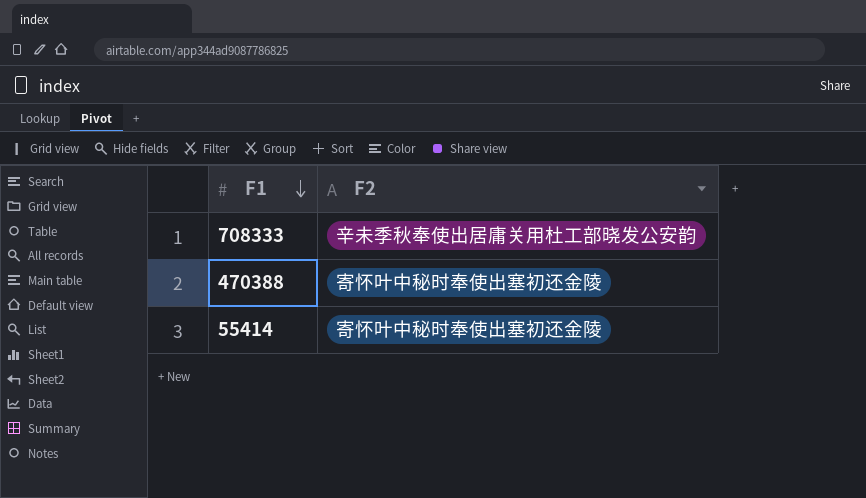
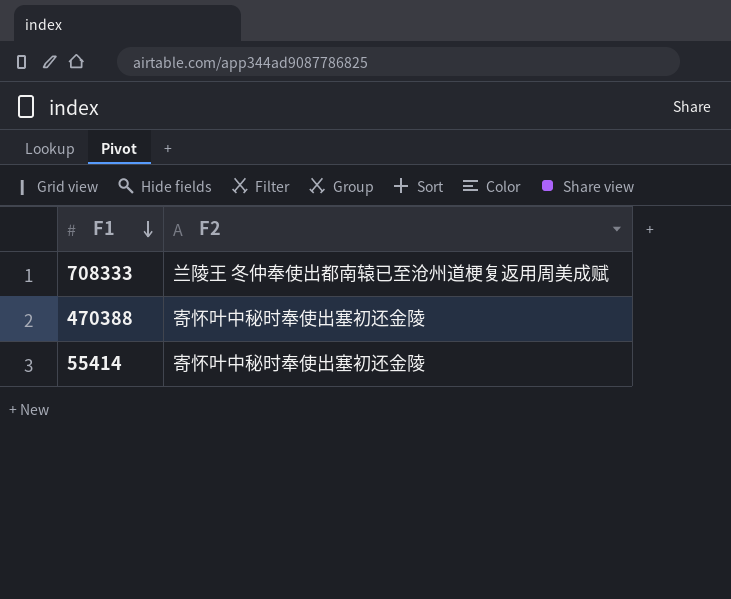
708333 | F2: 辛未季秋奉使出居庸关用杜工部晓发公安韵 -> 兰陵王 冬仲奉使出都南辕已至沧州道梗复返用周美成赋

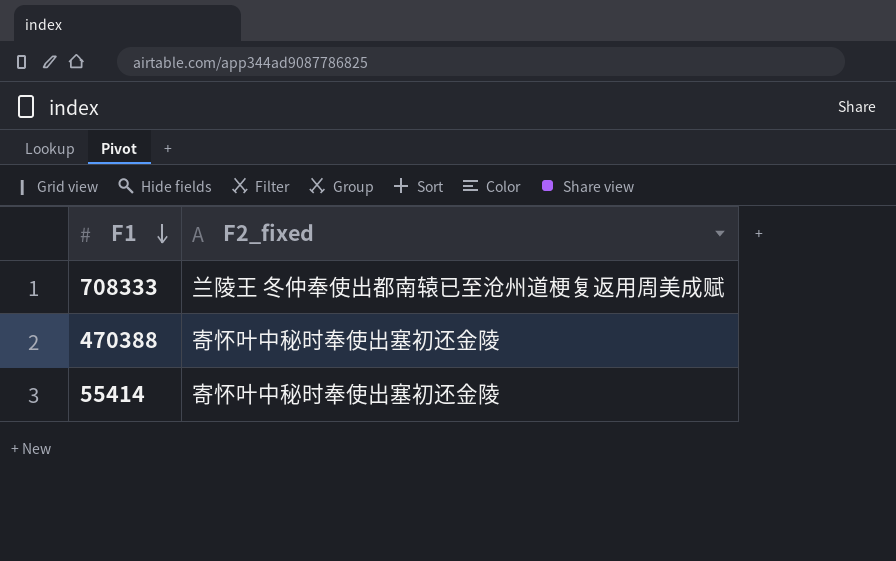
column name: F2 -> F2_fixed

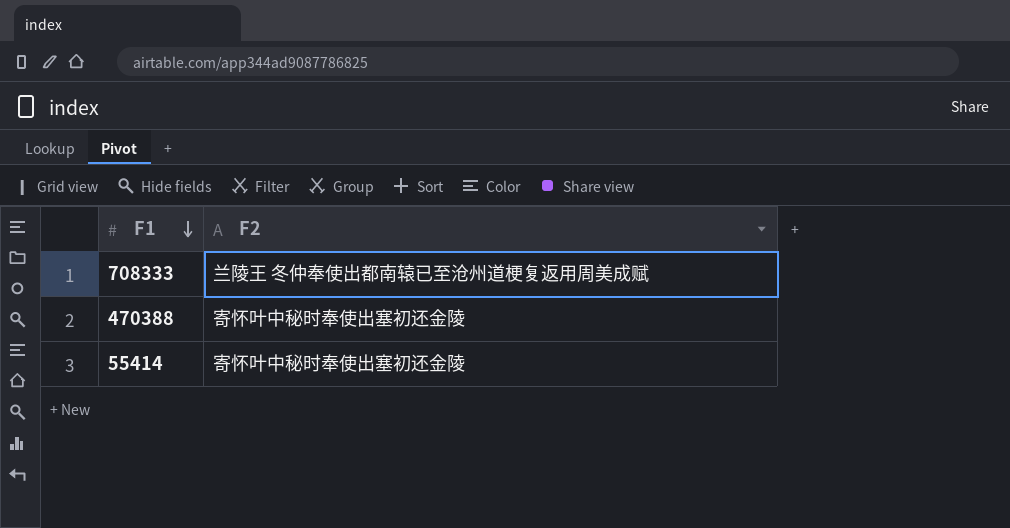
column name: F2_fixed -> F2

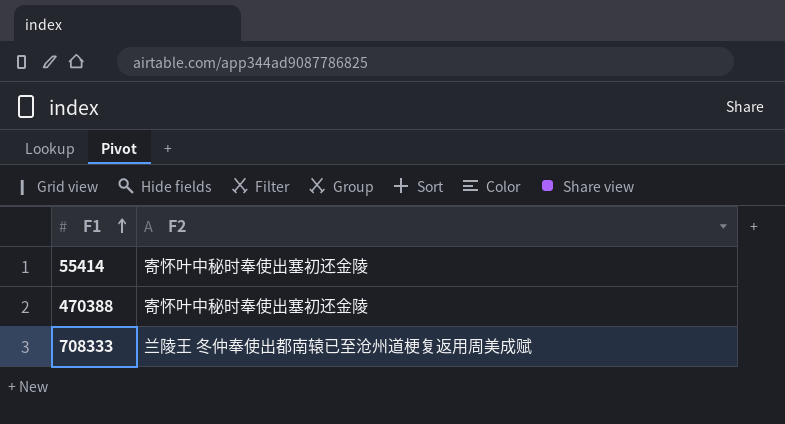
row order: F1 descending -> F1 ascending

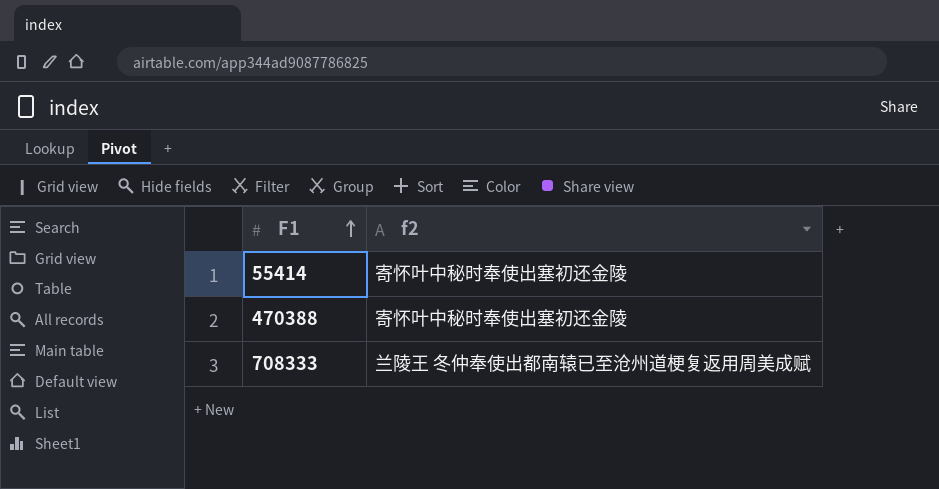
column name: F2 -> f2

